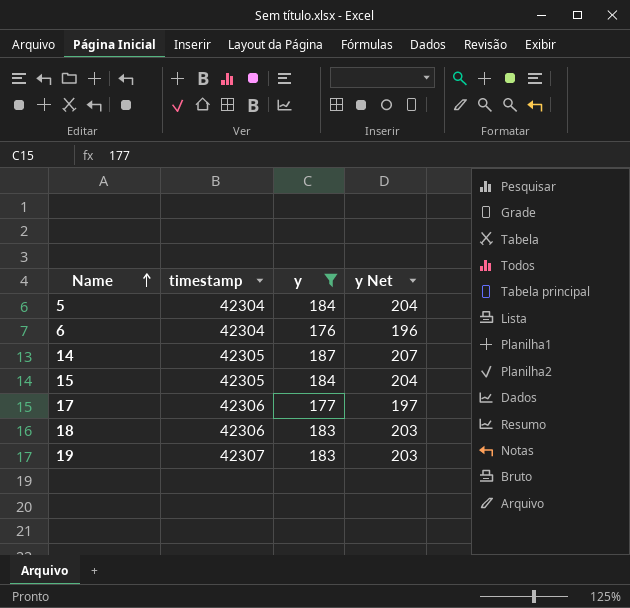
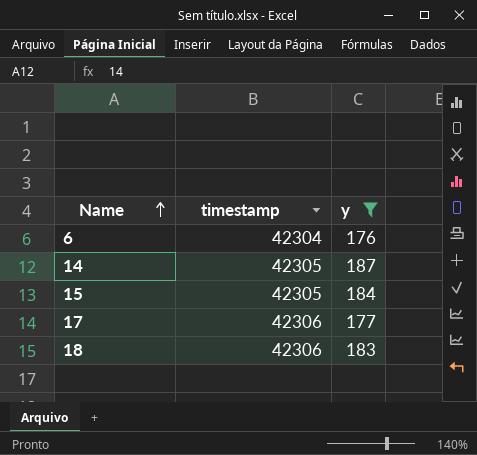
column y Net | formula: [y] + 20 -> none
row 5: 42304 | 184 | 204 -> none
row 19: 42307 | 183 | 203 -> none

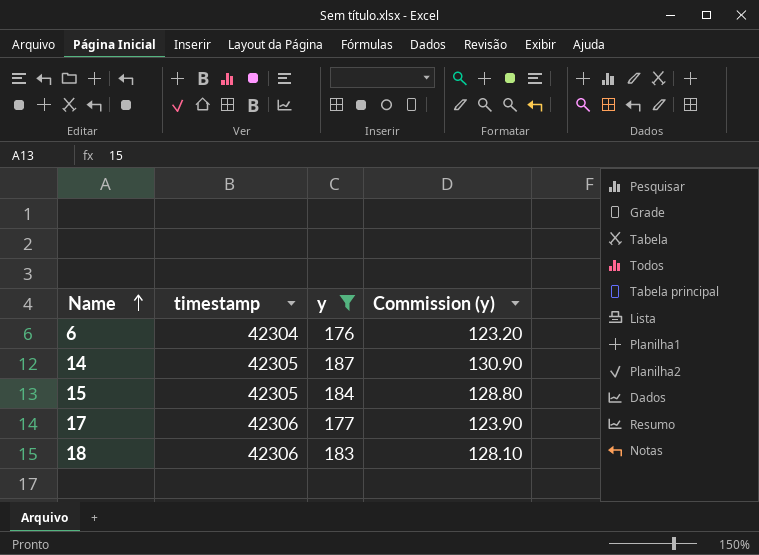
column Commission (y) | formula: none -> [y] * 0.7

